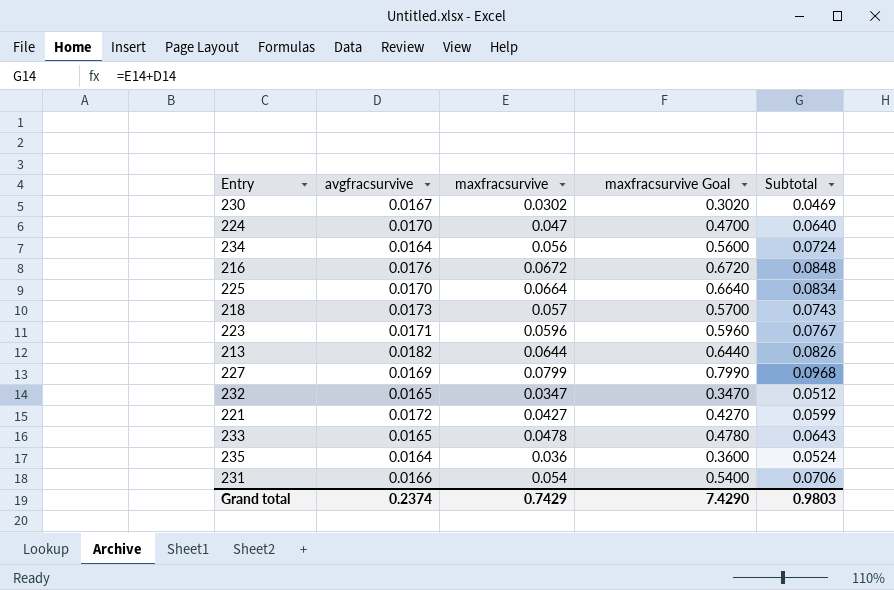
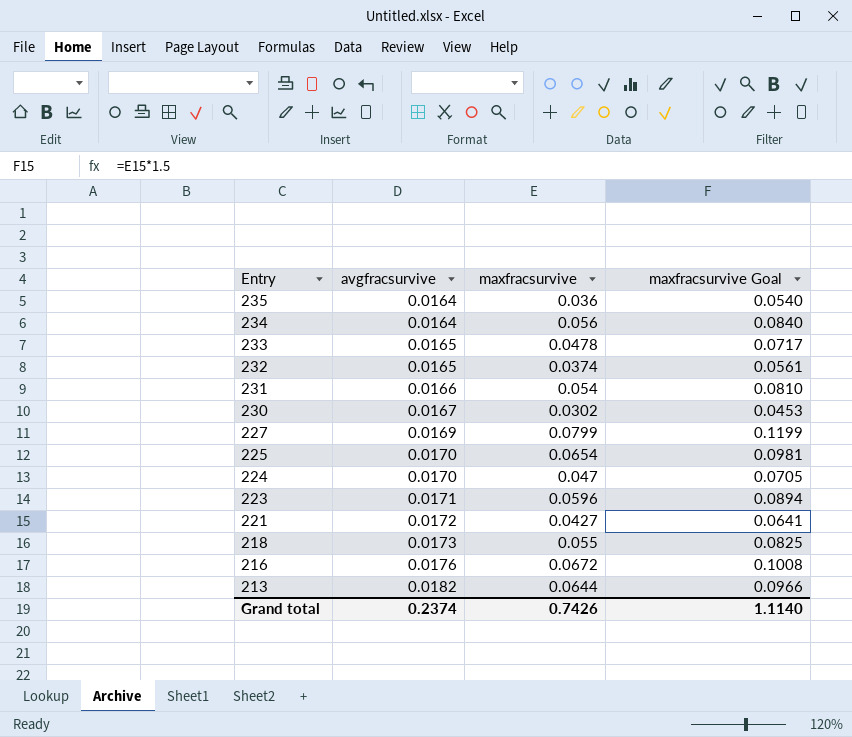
row order: none -> Entry descending
column Subtotal | formula: [avgfracsurvive] + [maxfracsurvive] -> none
column maxfracsurvive Goal | formula: [maxfracsurvive] * 10 -> [maxfracsurvive] * 1.5
232 | maxfracsurvive: 0.0347 -> 0.0374
225 | maxfracsurvive: 0.0664 -> 0.0654
218 | maxfracsurvive: 0.057 -> 0.055
Grand total | maxfracsurvive: 0.7429 -> 0.7426
Grand total | maxfracsurvive Goal: 7.4290 -> 1.1140

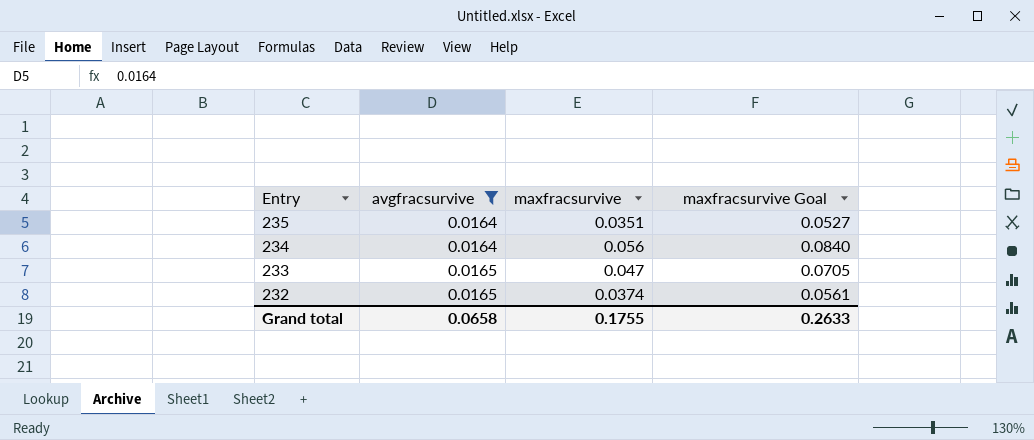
filter: none -> avgfracsurvive <= 0.0165
235 | maxfracsurvive: 0.036 -> 0.0351
235 | maxfracsurvive Goal: 0.0540 -> 0.0527
233 | maxfracsurvive: 0.0478 -> 0.047
233 | maxfracsurvive Goal: 0.0717 -> 0.0705
Grand total | avgfracsurvive: 0.2374 -> 0.0658
Grand total | maxfracsurvive: 0.7426 -> 0.1755
Grand total | maxfracsurvive Goal: 1.1140 -> 0.2633

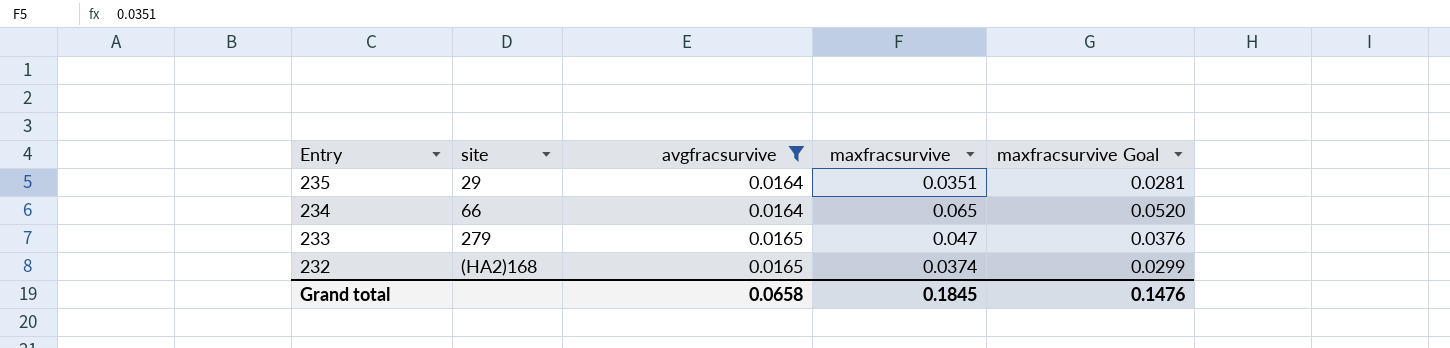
column site | position: none -> 2
column maxfracsurvive Goal | formula: [maxfracsurvive] * 1.5 -> [maxfracsurvive] * 0.8
234 | maxfracsurvive: 0.056 -> 0.065
Grand total | maxfracsurvive: 0.1755 -> 0.1845
Grand total | maxfracsurvive Goal: 0.2633 -> 0.1476

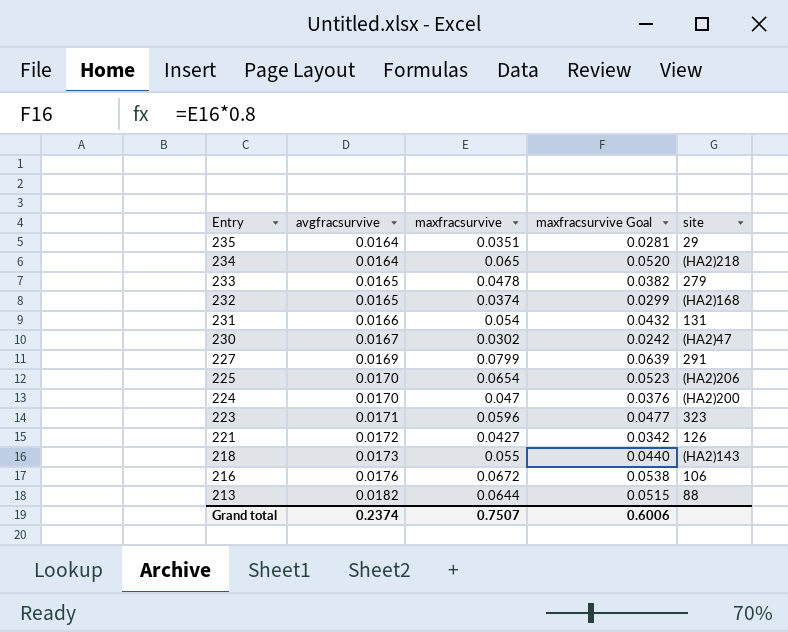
filter: avgfracsurvive <= 0.0165 -> none
column site | position: 2 -> 5
234 | site: 66 -> (HA2)218
233 | maxfracsurvive: 0.047 -> 0.0478
233 | maxfracsurvive Goal: 0.0376 -> 0.0382
Grand total | avgfracsurvive: 0.0658 -> 0.2374
Grand total | maxfracsurvive: 0.1845 -> 0.7507
Grand total | maxfracsurvive Goal: 0.1476 -> 0.6006

